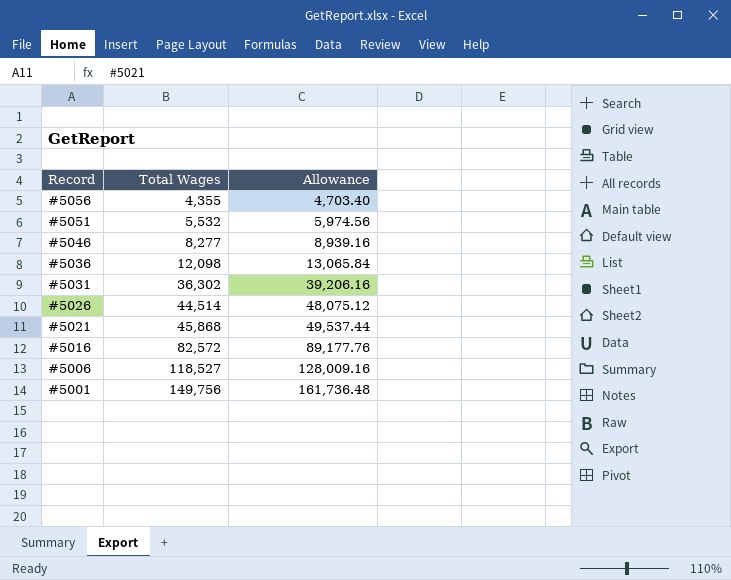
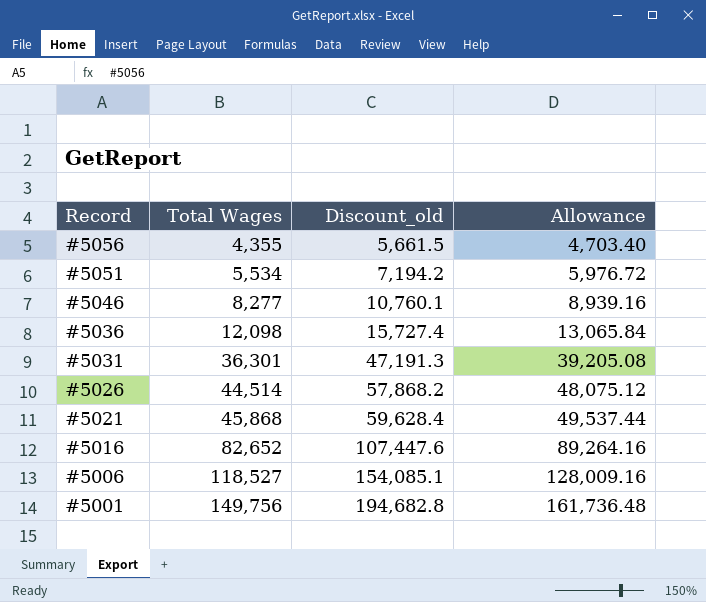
column Discount_old | formula: none -> [Total Wages] * 1.3
#5051 | Total Wages: 5,532 -> 5,534
#5051 | Allowance: 5,974.56 -> 5,976.72
#5031 | Total Wages: 36,302 -> 36,301
#5031 | Allowance: 39,206.16 -> 39,205.08
#5016 | Total Wages: 82,572 -> 82,652
#5016 | Allowance: 89,177.76 -> 89,264.16

